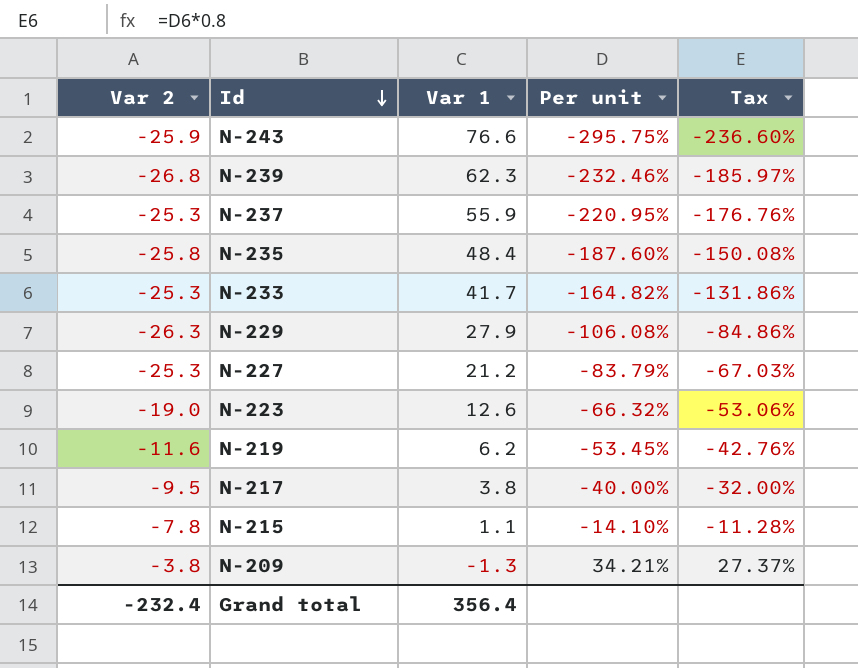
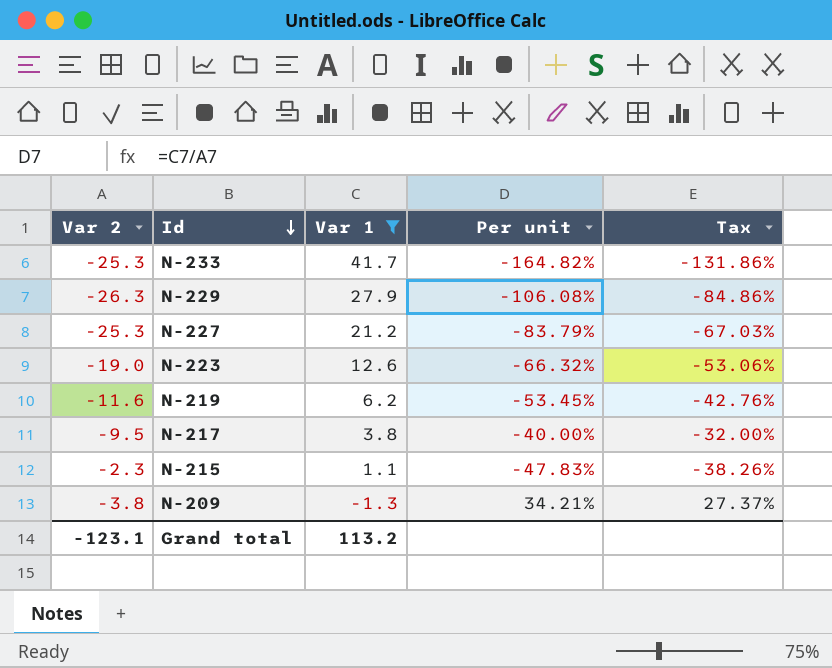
filter: none -> Var 1 <= 41.7
N-215 | Var 2: -7.8 -> -2.3
N-215 | Per unit: -14.10% -> -47.83%
N-215 | Tax: -11.28% -> -38.26%
Grand total | Var 2: -232.4 -> -123.1
Grand total | Var 1: 356.4 -> 113.2

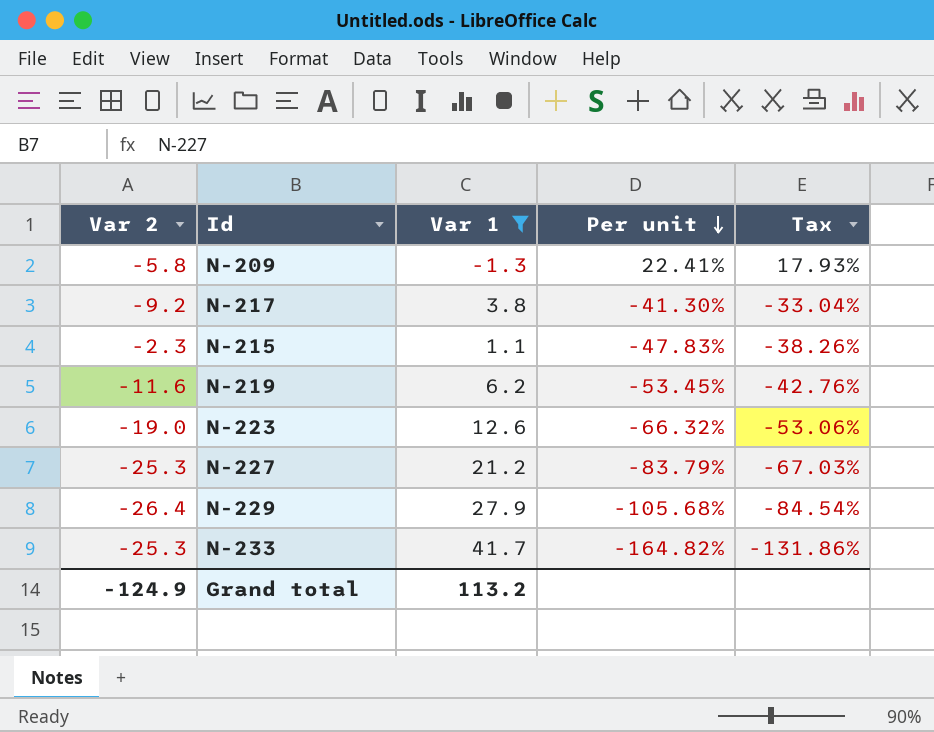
row order: Id descending -> Per unit descending
N-209 | Var 2: -3.8 -> -5.8
N-209 | Per unit: 34.21% -> 22.41%
N-209 | Tax: 27.37% -> 17.93%
N-217 | Var 2: -9.5 -> -9.2
N-217 | Per unit: -40.00% -> -41.30%
N-217 | Tax: -32.00% -> -33.04%
N-229 | Var 2: -26.3 -> -26.4
N-229 | Per unit: -106.08% -> -105.68%
N-229 | Tax: -84.86% -> -84.54%
Grand total | Var 2: -123.1 -> -124.9

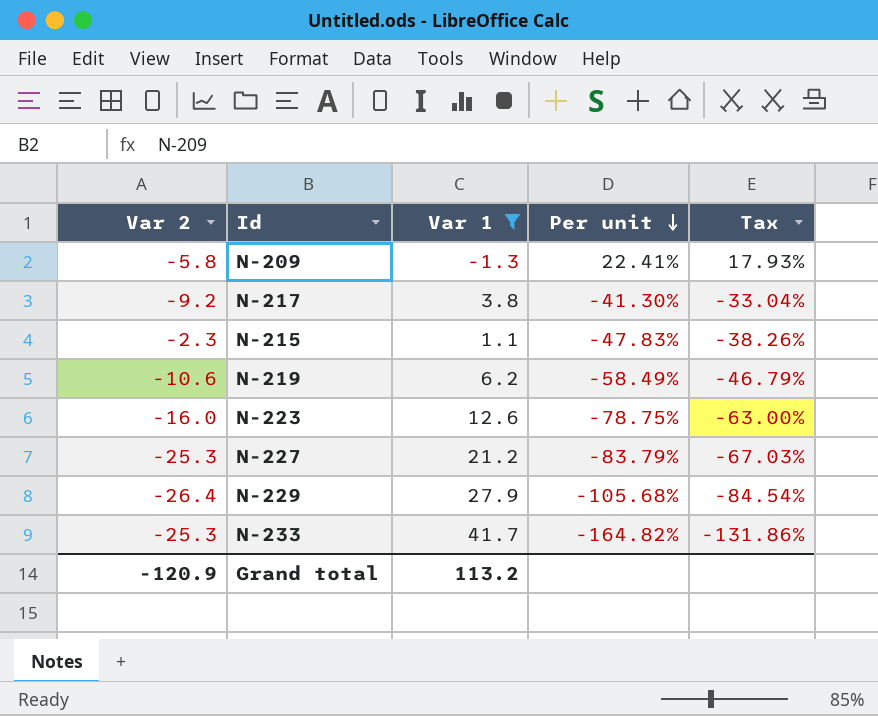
N-219 | Var 2: -11.6 -> -10.6
N-219 | Per unit: -53.45% -> -58.49%
N-219 | Tax: -42.76% -> -46.79%
N-223 | Var 2: -19.0 -> -16.0
N-223 | Per unit: -66.32% -> -78.75%
N-223 | Tax: -53.06% -> -63.00%
Grand total | Var 2: -124.9 -> -120.9

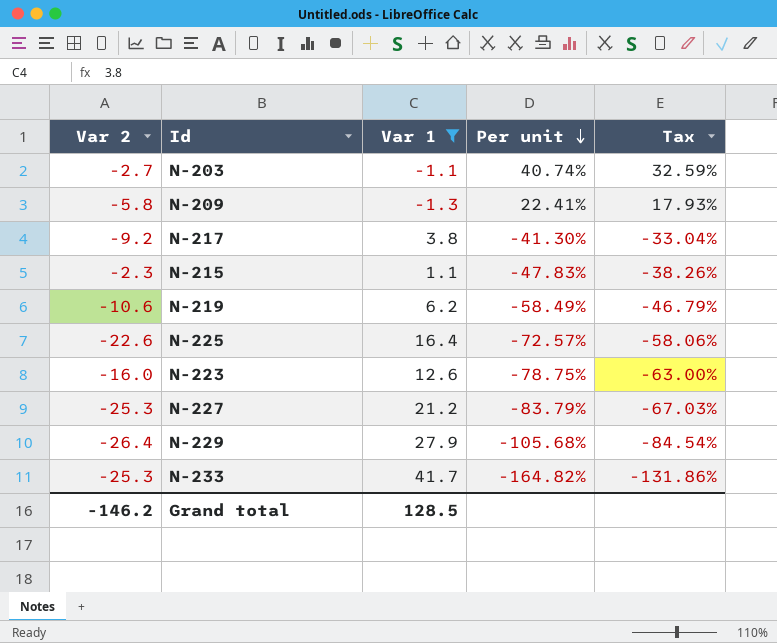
row N-203: none -> -2.7 | -1.1 | 40.74% | 32.59%
row N-225: none -> -22.6 | 16.4 | -72.57% | -58.06%
Grand total | Var 2: -120.9 -> -146.2
Grand total | Var 1: 113.2 -> 128.5

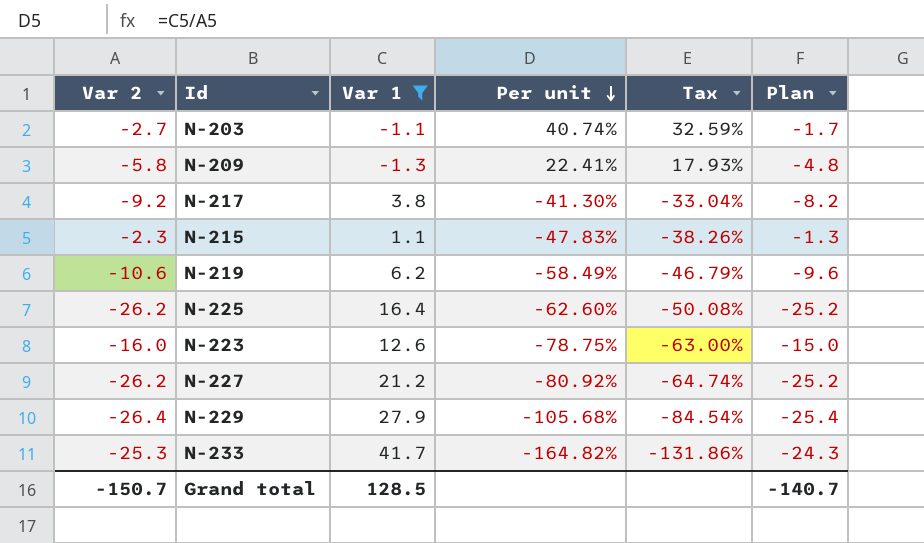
column Plan | formula: none -> [Var 2] + 1
N-225 | Var 2: -22.6 -> -26.2
N-225 | Per unit: -72.57% -> -62.60%
N-225 | Tax: -58.06% -> -50.08%
N-227 | Var 2: -25.3 -> -26.2
N-227 | Per unit: -83.79% -> -80.92%
N-227 | Tax: -67.03% -> -64.74%
Grand total | Var 2: -146.2 -> -150.7

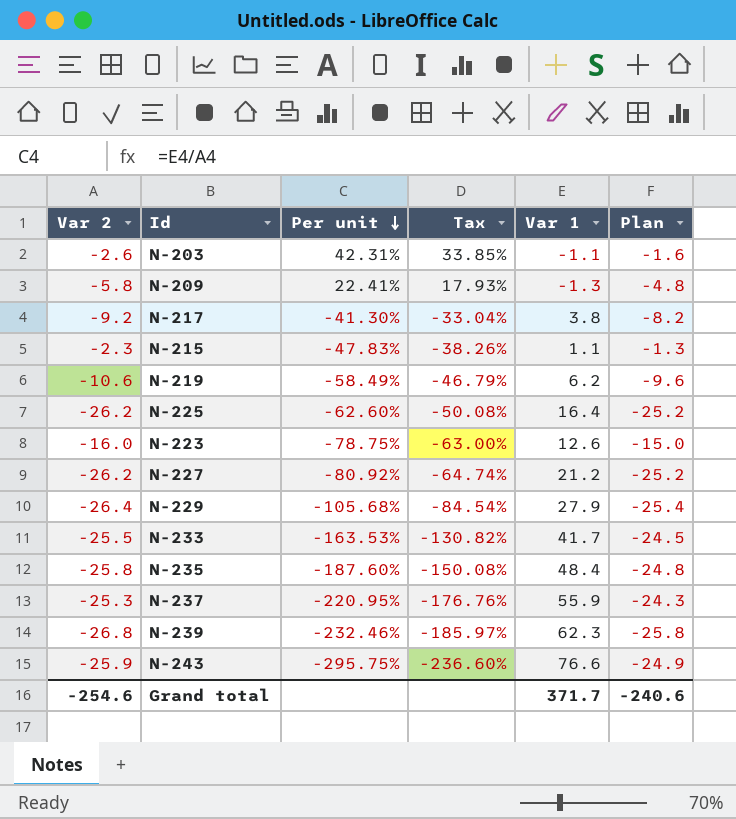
filter: Var 1 <= 41.7 -> none
column Var 1 | position: 3 -> 5
N-203 | Var 2: -2.7 -> -2.6
N-203 | Per unit: 40.74% -> 42.31%
N-203 | Tax: 32.59% -> 33.85%
N-203 | Plan: -1.7 -> -1.6
N-233 | Var 2: -25.3 -> -25.5
N-233 | Per unit: -164.82% -> -163.53%
N-233 | Tax: -131.86% -> -130.82%
N-233 | Plan: -24.3 -> -24.5
Grand total | Var 2: -150.7 -> -254.6
Grand total | Var 1: 128.5 -> 371.7
Grand total | Plan: -140.7 -> -240.6

